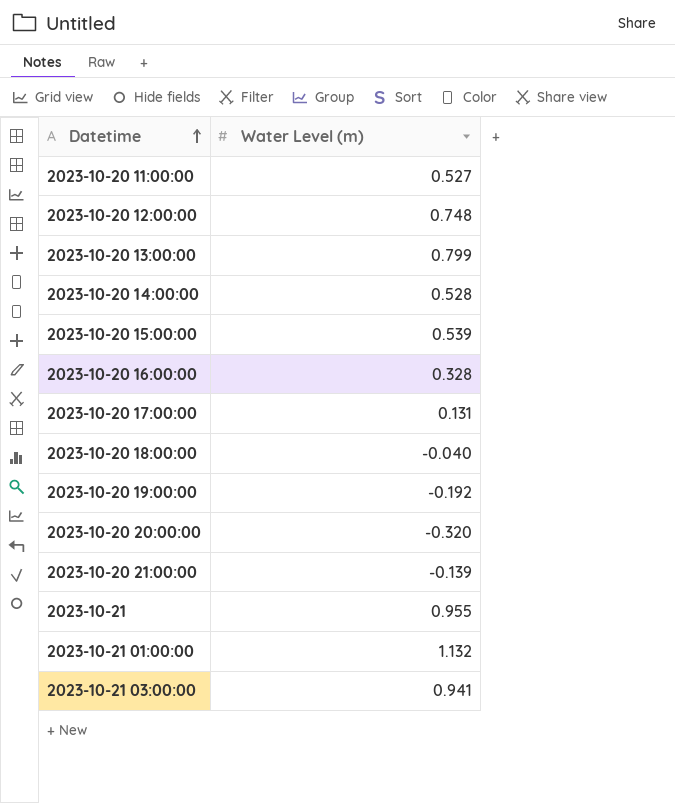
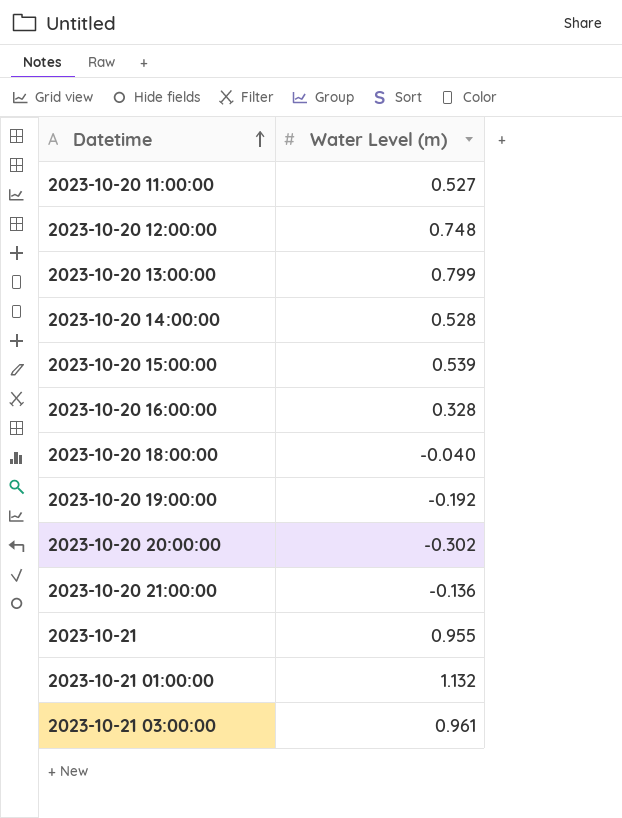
row 2023-10-20 17:00:00: 0.131 -> none
2023-10-20 20:00:00 | Water Level (m): -0.320 -> -0.302
2023-10-20 21:00:00 | Water Level (m): -0.139 -> -0.136
2023-10-21 03:00:00 | Water Level (m): 0.941 -> 0.961

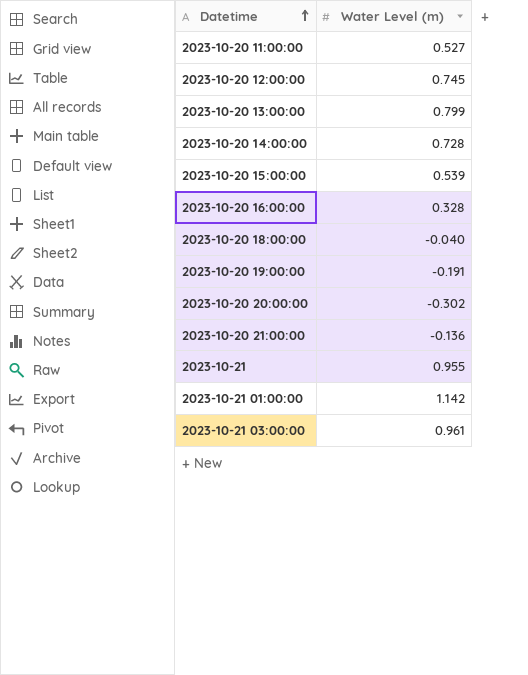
2023-10-20 12:00:00 | Water Level (m): 0.748 -> 0.745
2023-10-20 14:00:00 | Water Level (m): 0.528 -> 0.728
2023-10-20 19:00:00 | Water Level (m): -0.192 -> -0.191
2023-10-21 01:00:00 | Water Level (m): 1.132 -> 1.142

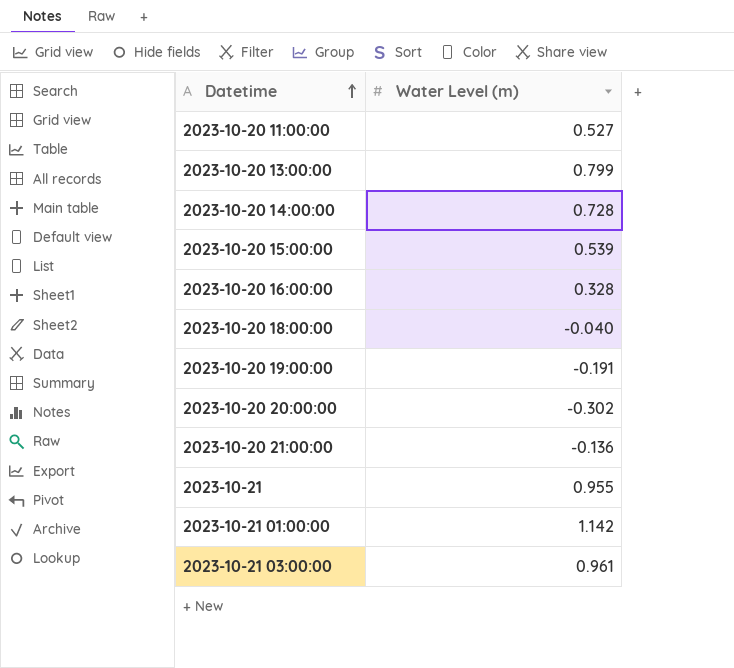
row 2023-10-20 12:00:00: 0.745 -> none

